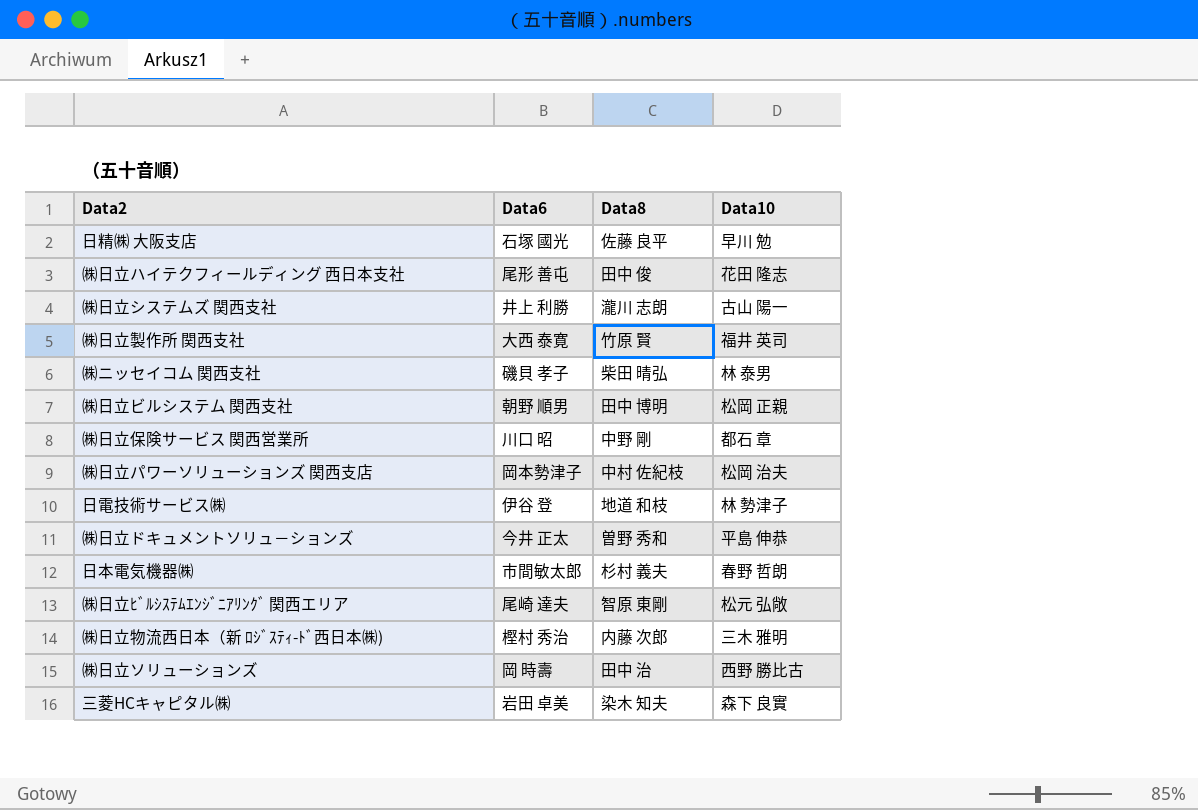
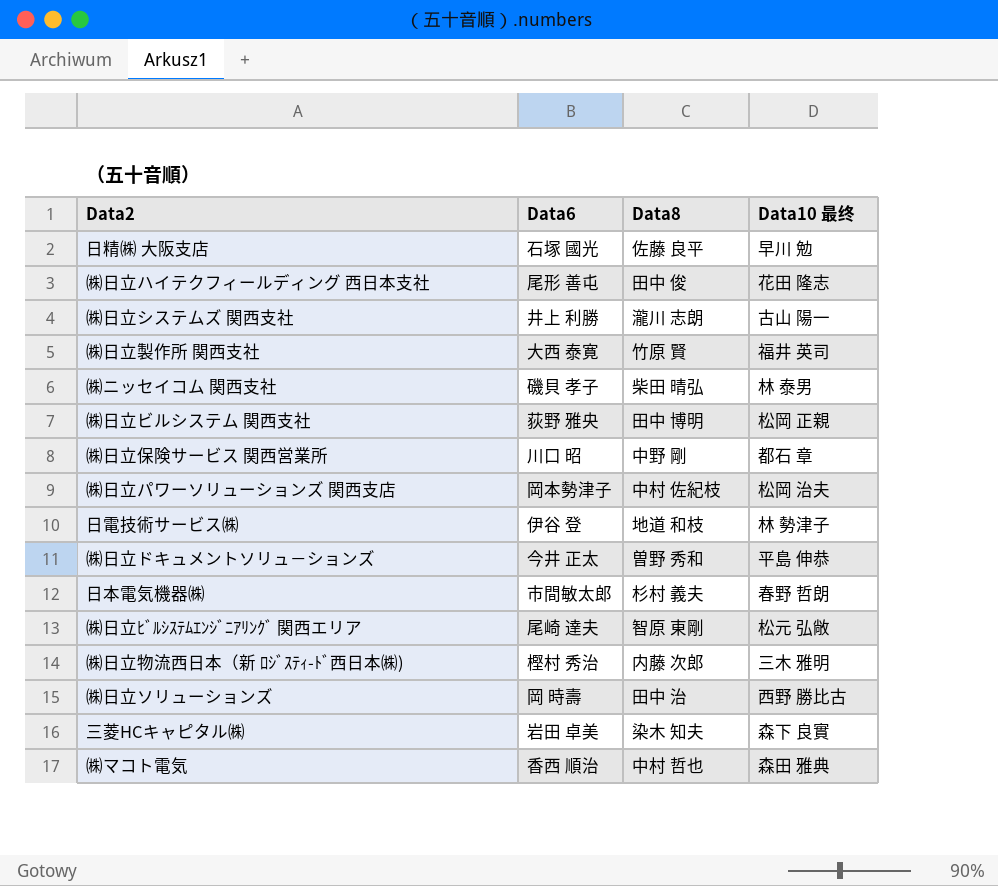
column name: Data10 -> Data10 最终
㈱日立ビルシステム 関西支社 | Data6: 朝野 順男 -> 荻野 雅央
row ㈱マコト電気: none -> 香西 順治 | 中村 哲也 | 森田 雅典

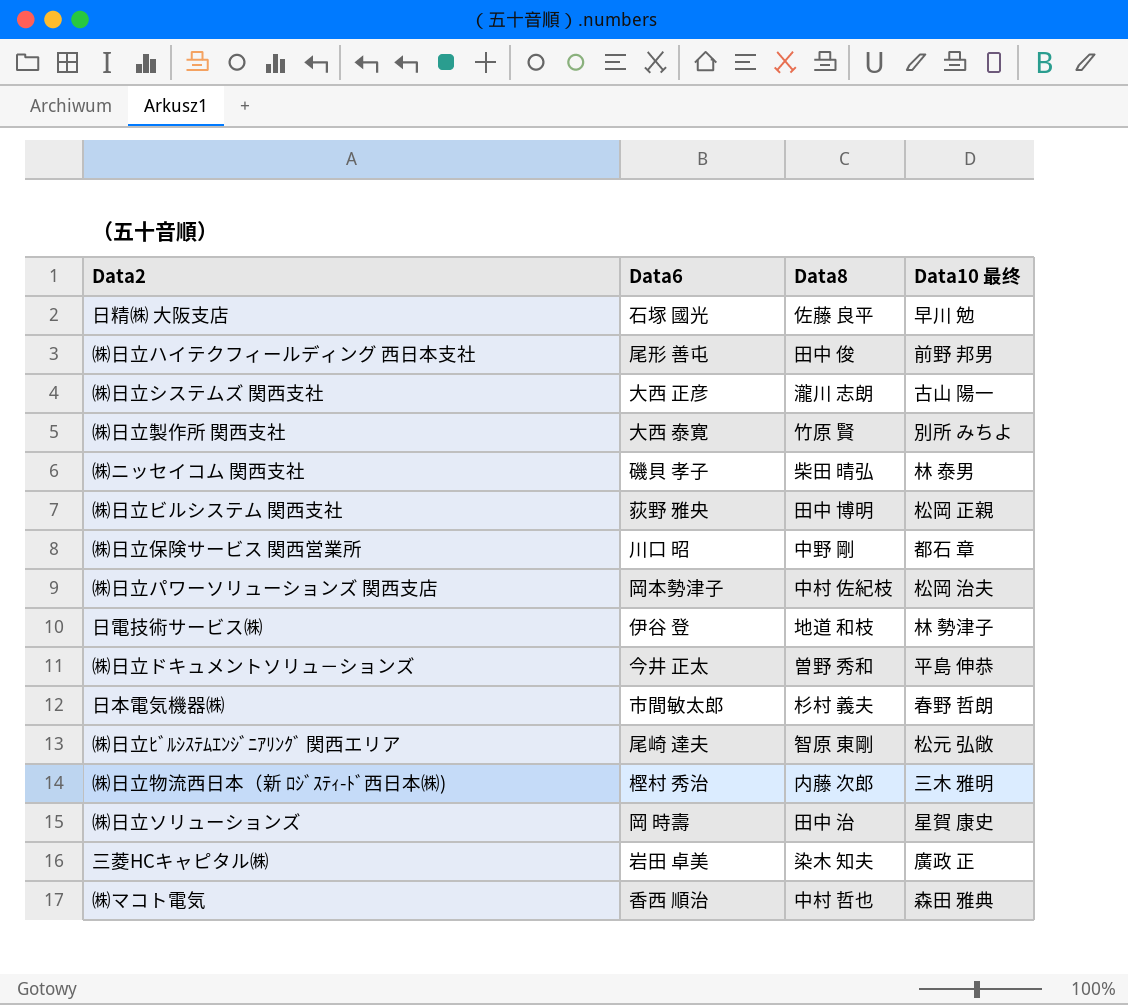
㈱日立ハイテクフィールディング 西日本支社 | Data10 最终: 花田 隆志 -> 前野 邦男
㈱日立システムズ 関西支社 | Data6: 井上 利勝 -> 大西 正彦
㈱日立製作所 関西支社 | Data10 最终: 福井 英司 -> 別所 みちよ
㈱日立ソリューションズ | Data10 最终: 西野 勝比古 -> 星賀 康史
三菱HCキャピタル㈱ | Data10 最终: 森下 良實 -> 廣政 正

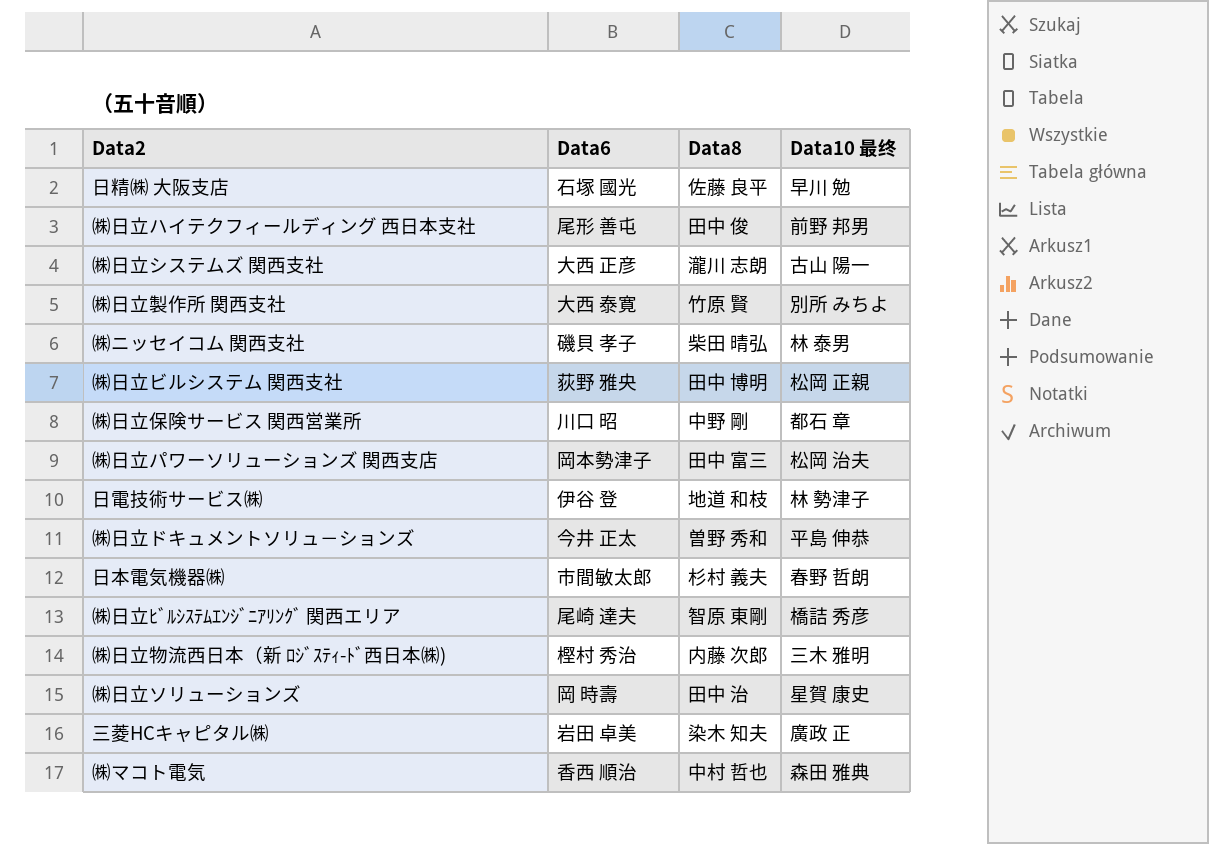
㈱日立パワーソリューションズ 関西支店 | Data8: 中村 佐紀枝 -> 田中 富三
㈱日立ﾋﾞﾙｼｽﾃﾑｴﾝｼﾞﾆｱﾘﾝｸﾞ 関西エリア | Data10 最终: 松元 弘敞 -> 橋詰 秀彦

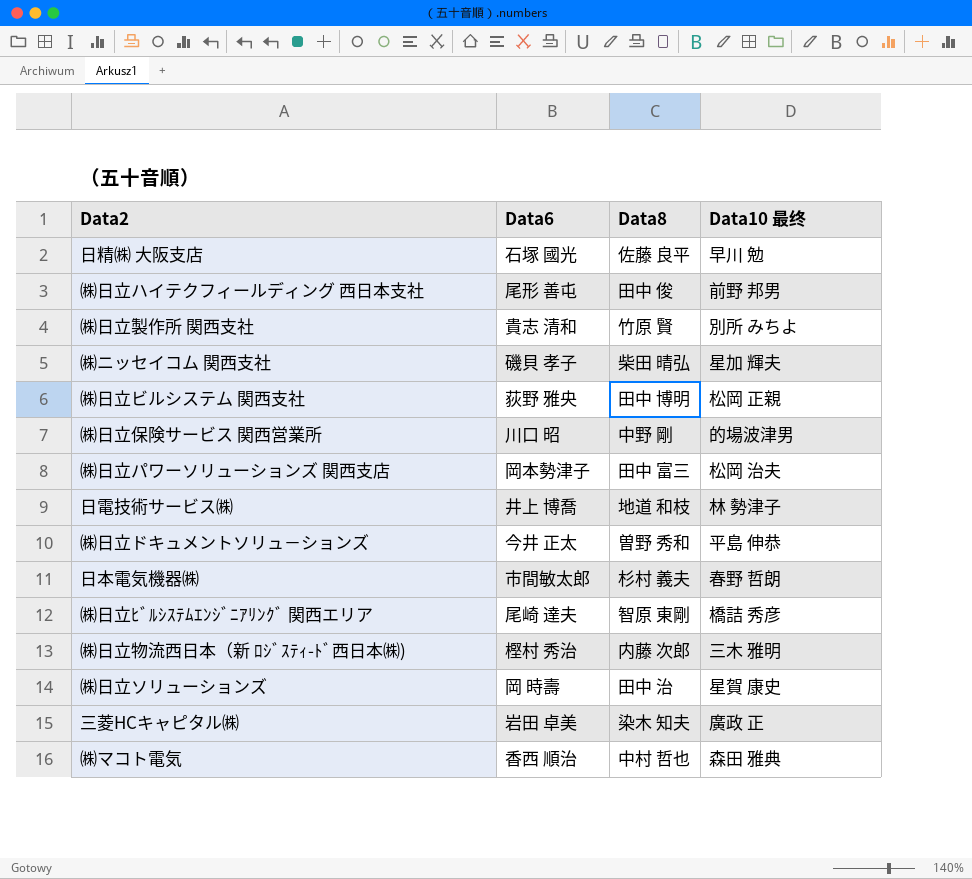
row ㈱日立システムズ 関西支社: 大西 正彦 | 瀧川 志朗 | 古山 陽一 -> none
㈱日立製作所 関西支社 | Data6: 大西 泰寛 -> 貴志 清和
㈱ニッセイコム 関西支社 | Data10 最终: 林 泰男 -> 星加 輝夫
㈱日立保険サービス 関西営業所 | Data10 最终: 都石 章 -> 的場波津男
日電技術サービス㈱ | Data6: 伊谷 登 -> 井上 博喬

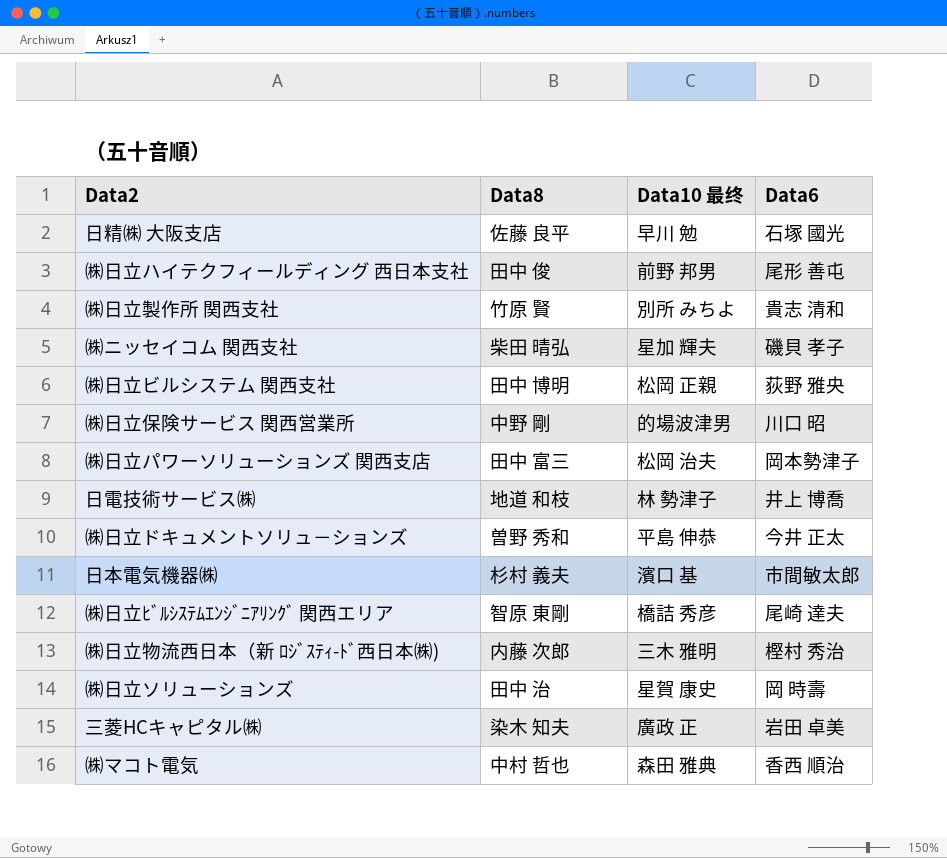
column Data6 | position: 2 -> 4
日本電気機器㈱ | Data10 最终: 春野 哲朗 -> 濱口 基

